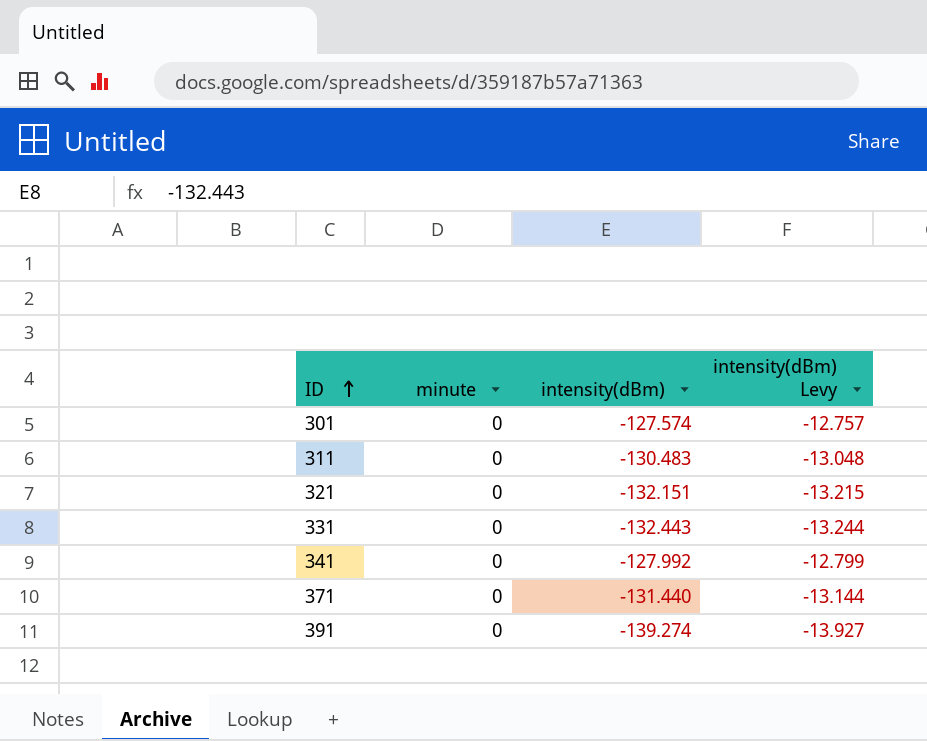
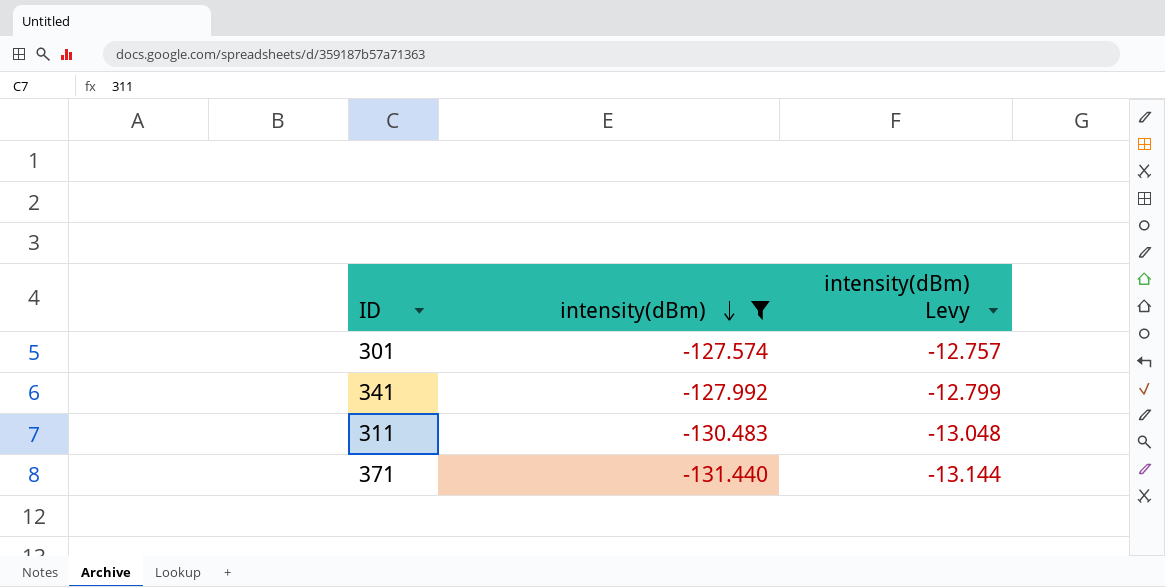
filter: none -> intensity(dBm) >= -131.440
row order: ID ascending -> intensity(dBm) descending
column minute | position: 2 -> none

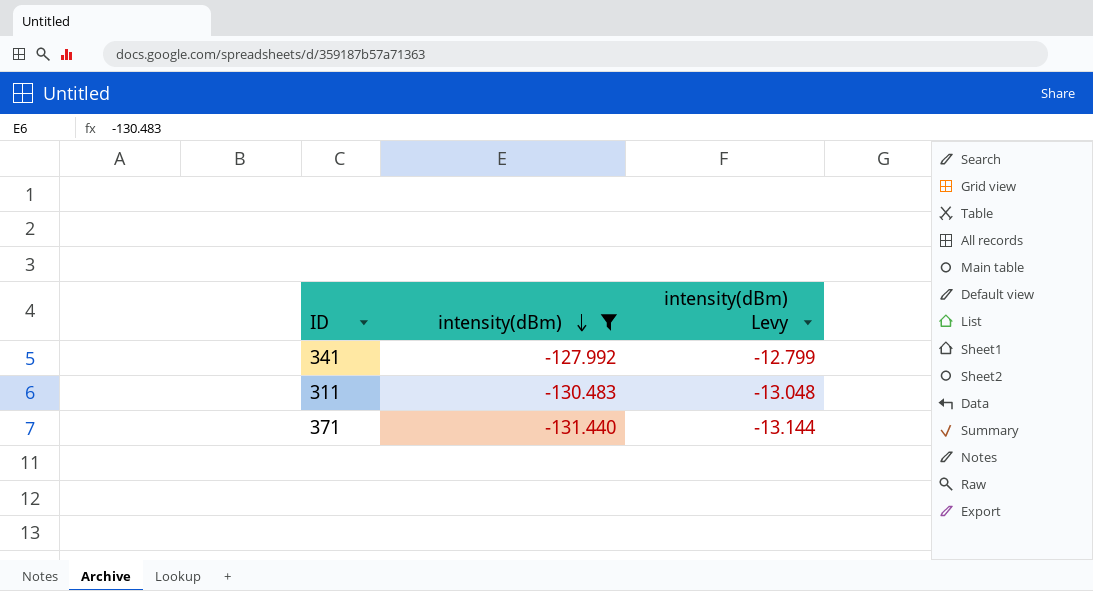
row 301: -127.574 | -12.757 -> none

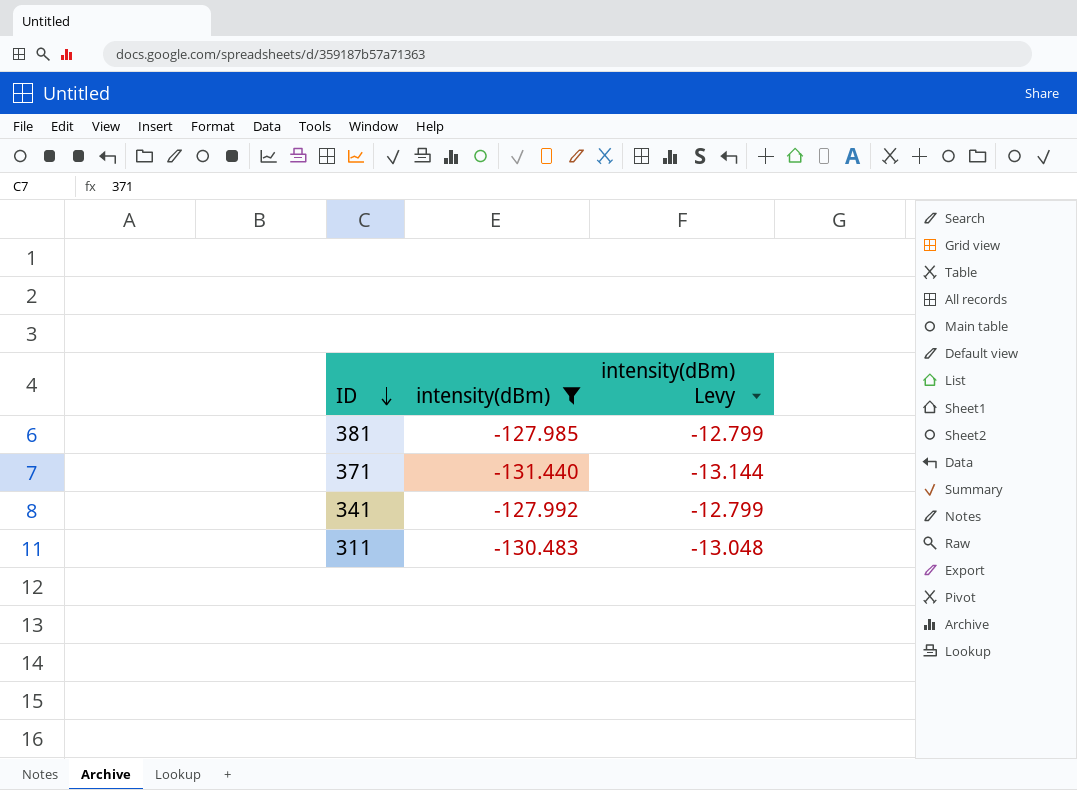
row order: intensity(dBm) descending -> ID descending
row 381: none -> -127.985 | -12.799

